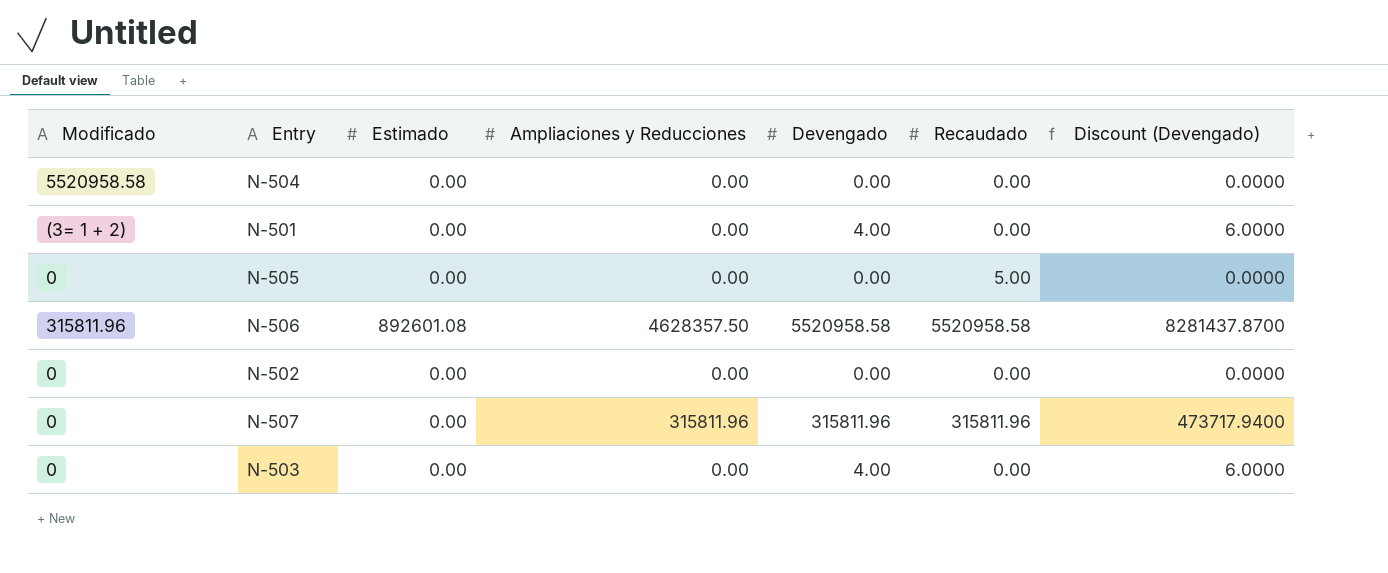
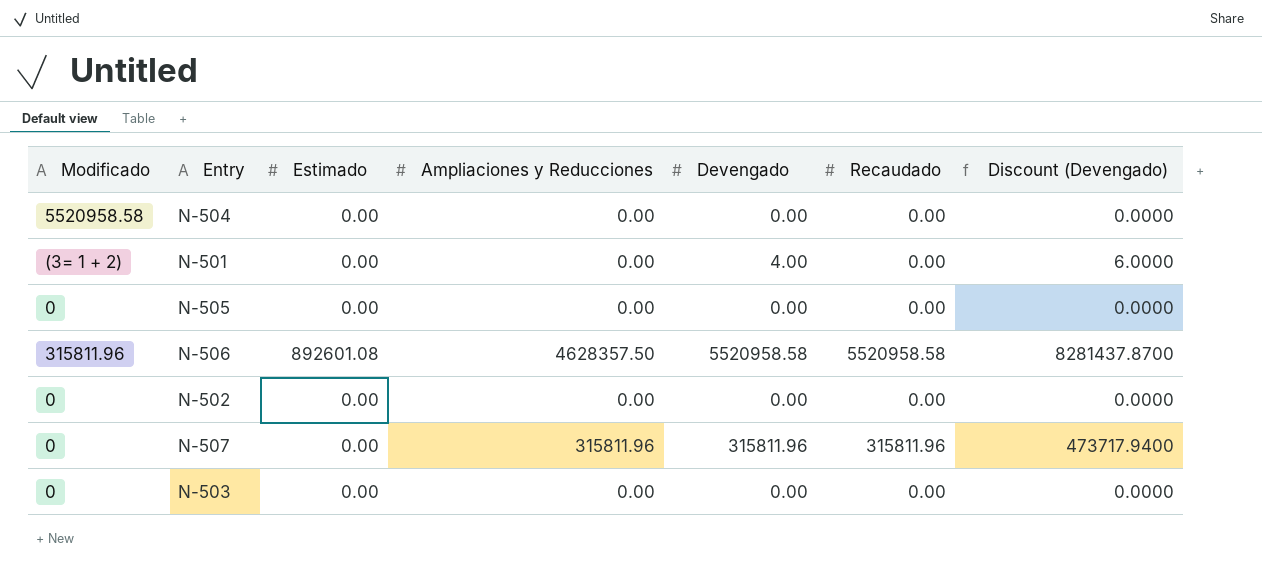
N-505 | Recaudado: 5.00 -> 0.00
N-503 | Devengado: 4.00 -> 0.00
N-503 | Discount (Devengado): 6.0000 -> 0.0000

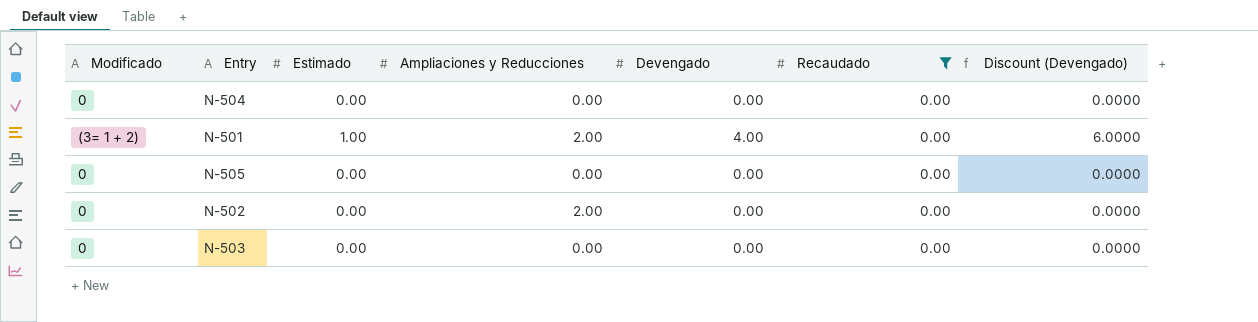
filter: none -> Recaudado = 0.00
N-504 | Modificado: 5520958.58 -> 0
N-501 | Estimado: 0.00 -> 1.00
N-501 | Ampliaciones y Reducciones: 0.00 -> 2.00
N-502 | Ampliaciones y Reducciones: 0.00 -> 2.00

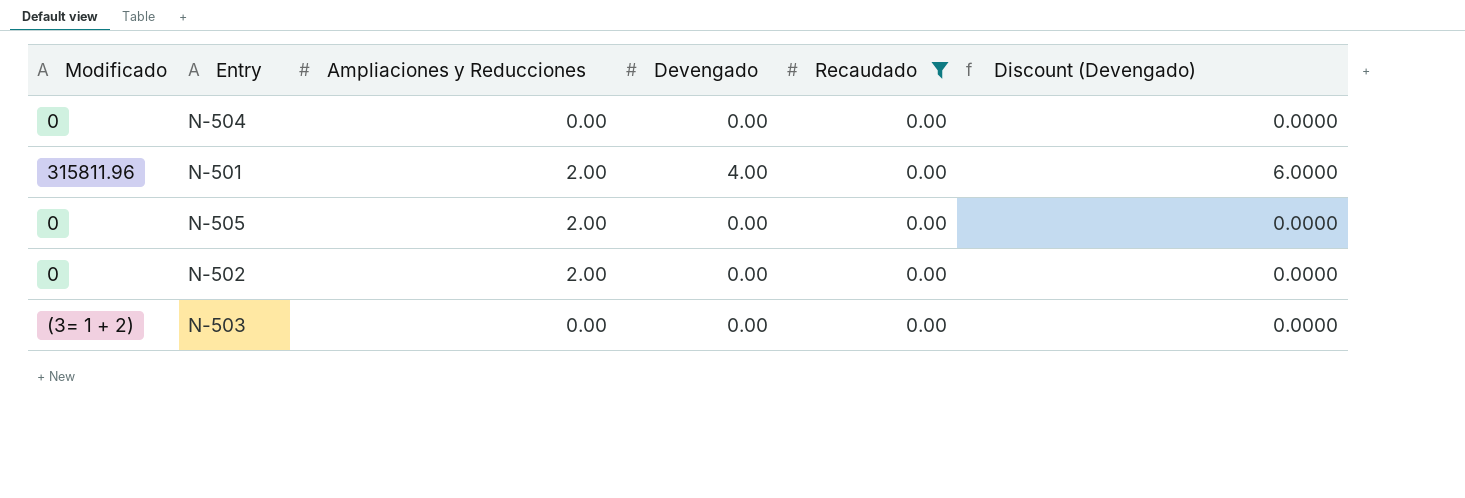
column Estimado | position: 3 -> none
N-501 | Modificado: (3= 1 + 2) -> 315811.96
N-505 | Ampliaciones y Reducciones: 0.00 -> 2.00
N-503 | Modificado: 0 -> (3= 1 + 2)

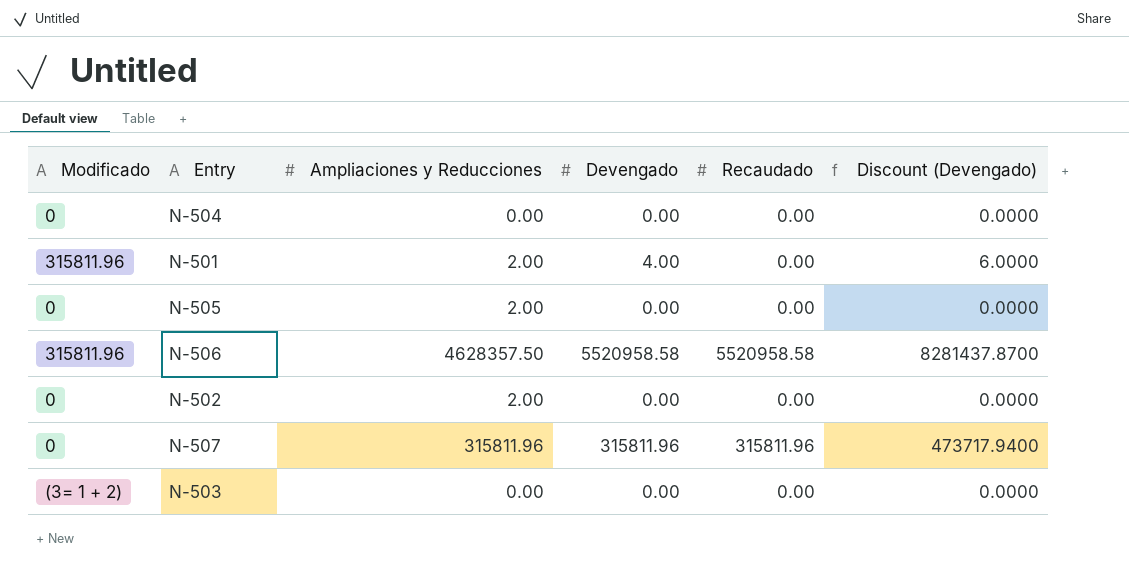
filter: Recaudado = 0.00 -> none

